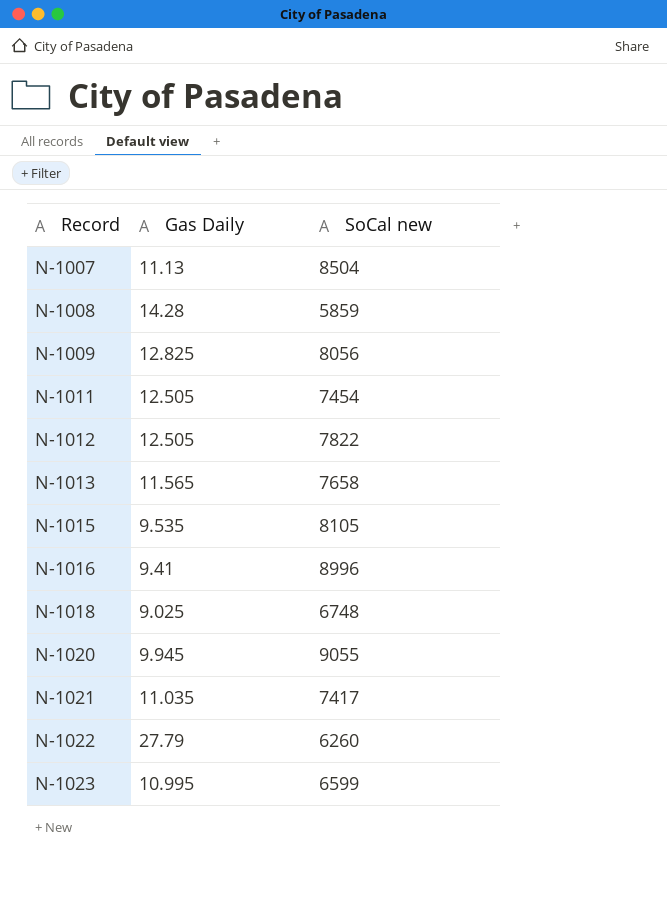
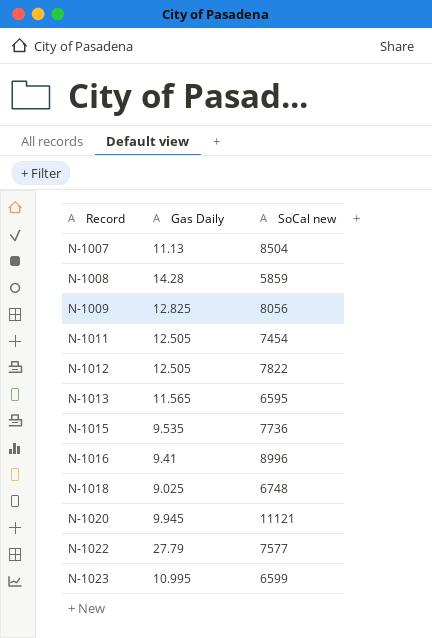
row N-1021: 11.035 | 7417 -> none
N-1013 | SoCal new: 7658 -> 6595
N-1015 | SoCal new: 8105 -> 7736
N-1020 | SoCal new: 9055 -> 11121
N-1022 | SoCal new: 6260 -> 7577

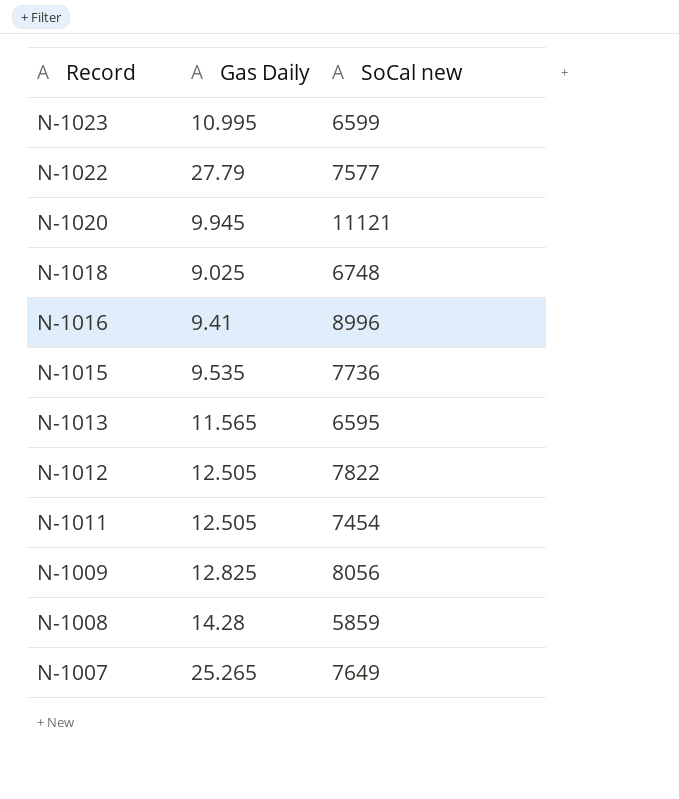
row order: Record ascending -> Record descending
N-1007 | Gas Daily: 11.13 -> 25.265
N-1007 | SoCal new: 8504 -> 7649

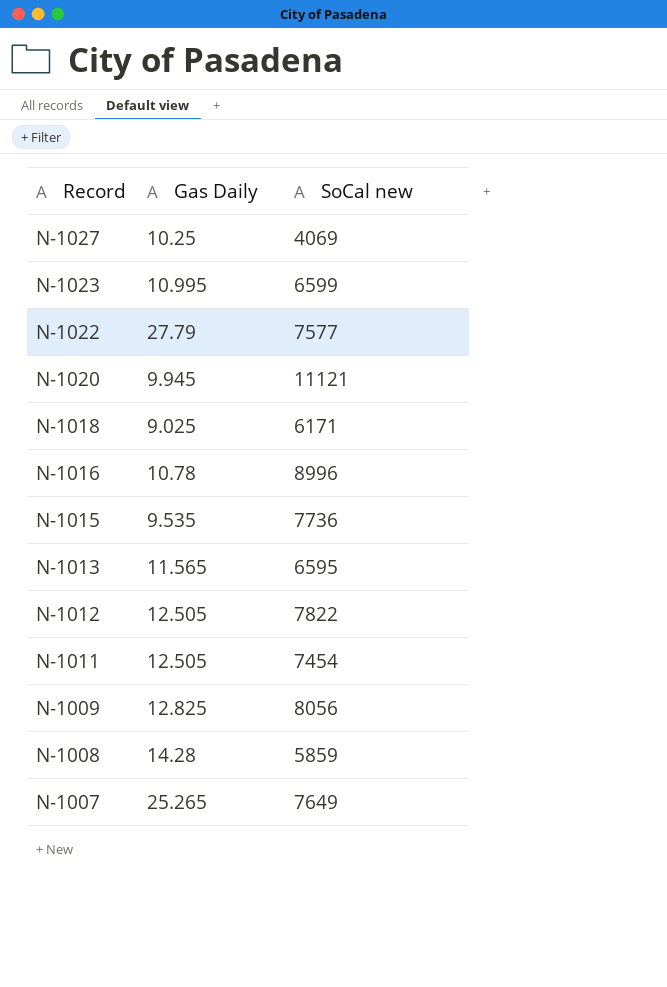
row N-1027: none -> 10.25 | 4069
N-1018 | SoCal new: 6748 -> 6171
N-1016 | Gas Daily: 9.41 -> 10.78

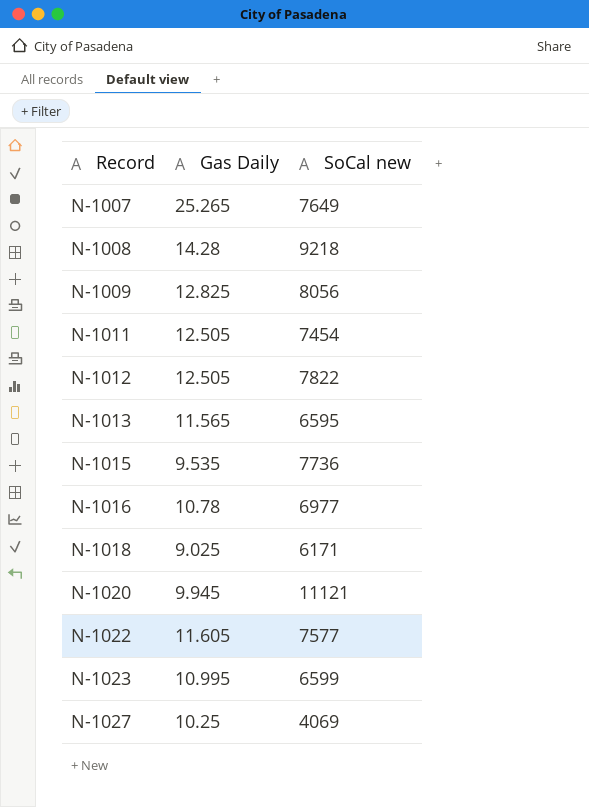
row order: Record descending -> Record ascending
N-1008 | SoCal new: 5859 -> 9218
N-1016 | SoCal new: 8996 -> 6977
N-1022 | Gas Daily: 27.79 -> 11.605

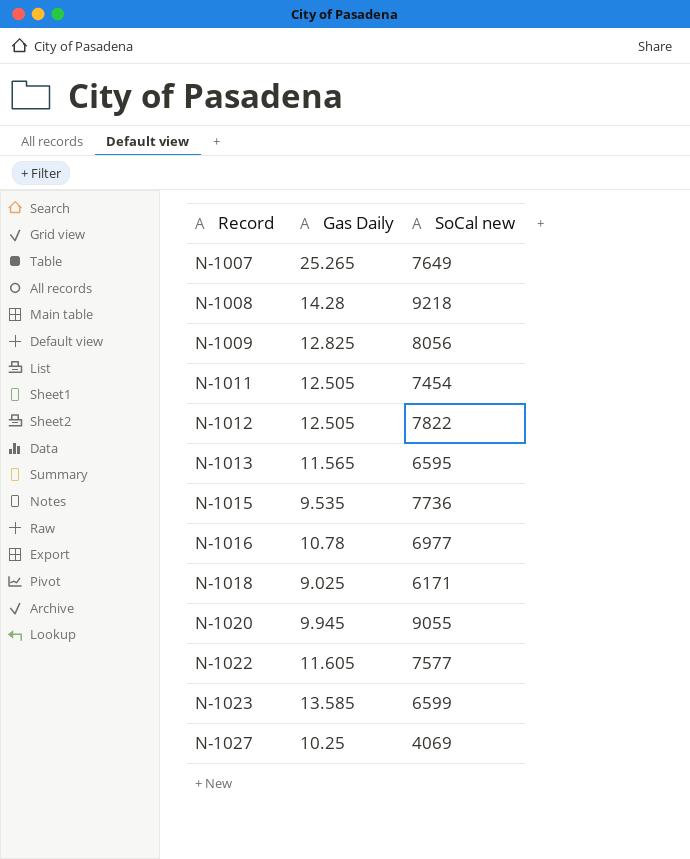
N-1020 | SoCal new: 11121 -> 9055
N-1023 | Gas Daily: 10.995 -> 13.585

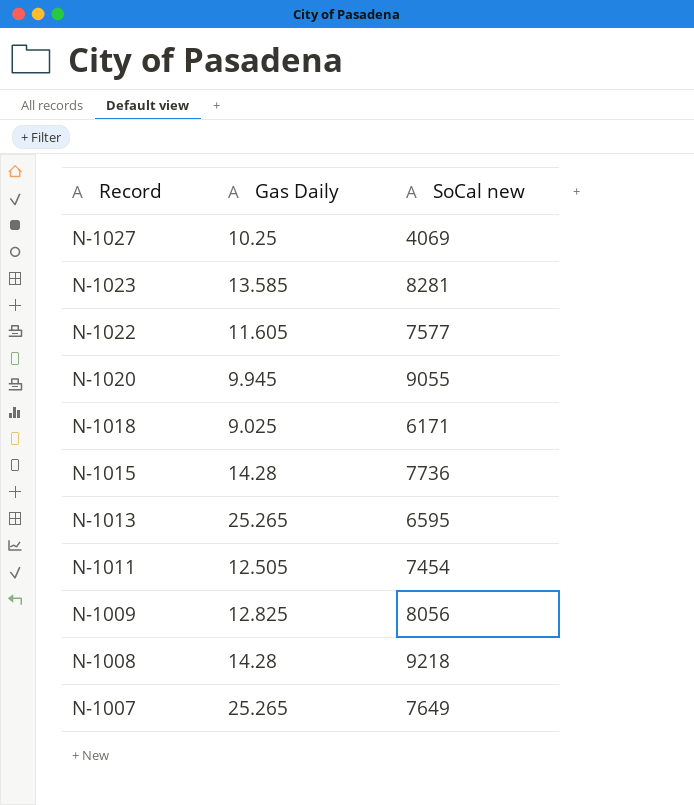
row order: Record ascending -> Record descending
row N-1012: 12.505 | 7822 -> none
row N-1016: 10.78 | 6977 -> none
N-1023 | SoCal new: 6599 -> 8281
N-1015 | Gas Daily: 9.535 -> 14.28
N-1013 | Gas Daily: 11.565 -> 25.265

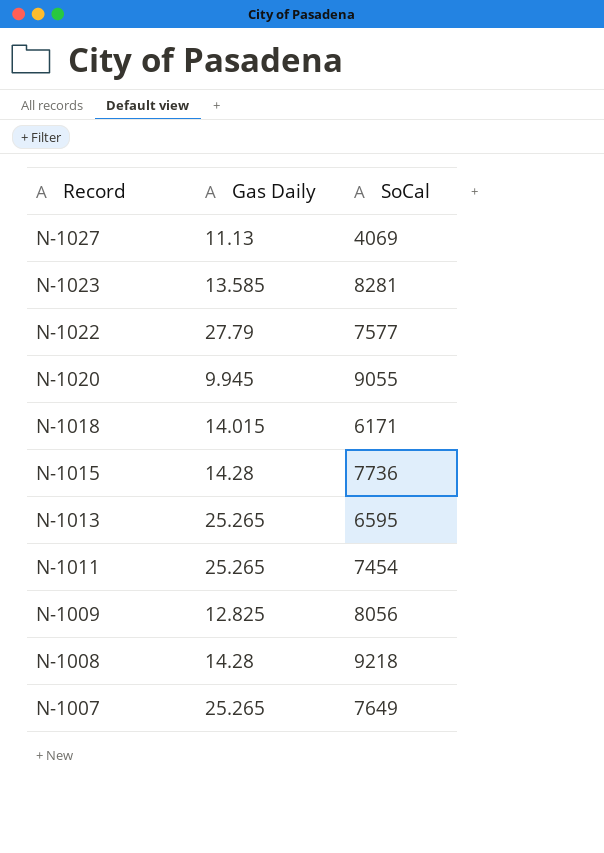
column name: SoCal new -> SoCal
N-1027 | Gas Daily: 10.25 -> 11.13
N-1022 | Gas Daily: 11.605 -> 27.79
N-1018 | Gas Daily: 9.025 -> 14.015
N-1011 | Gas Daily: 12.505 -> 25.265

